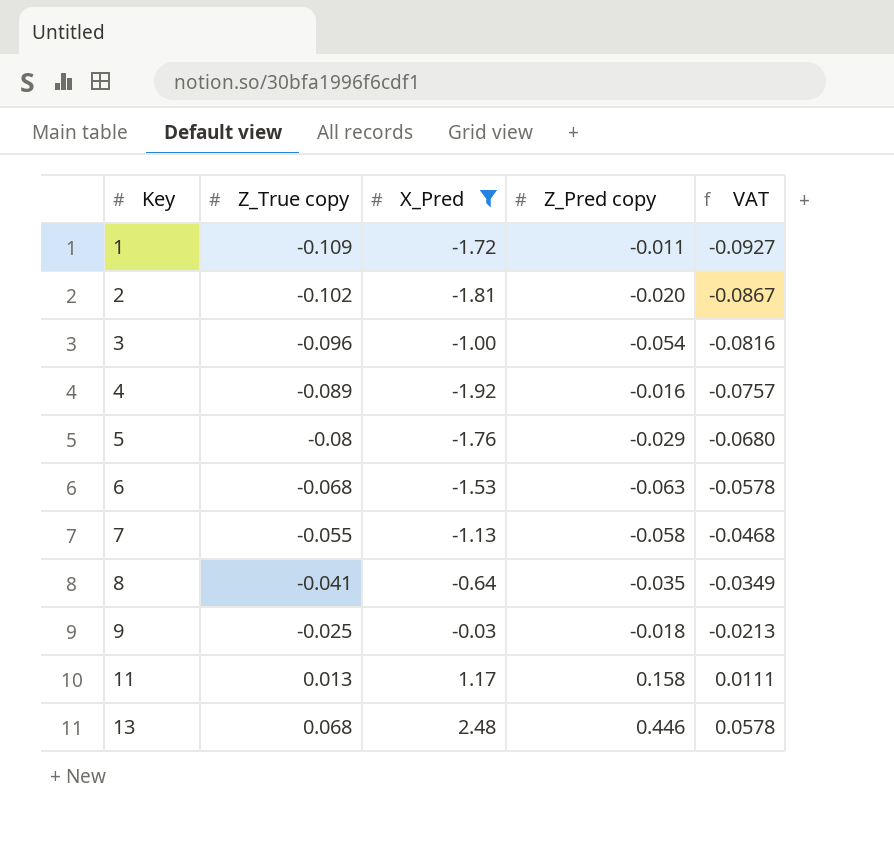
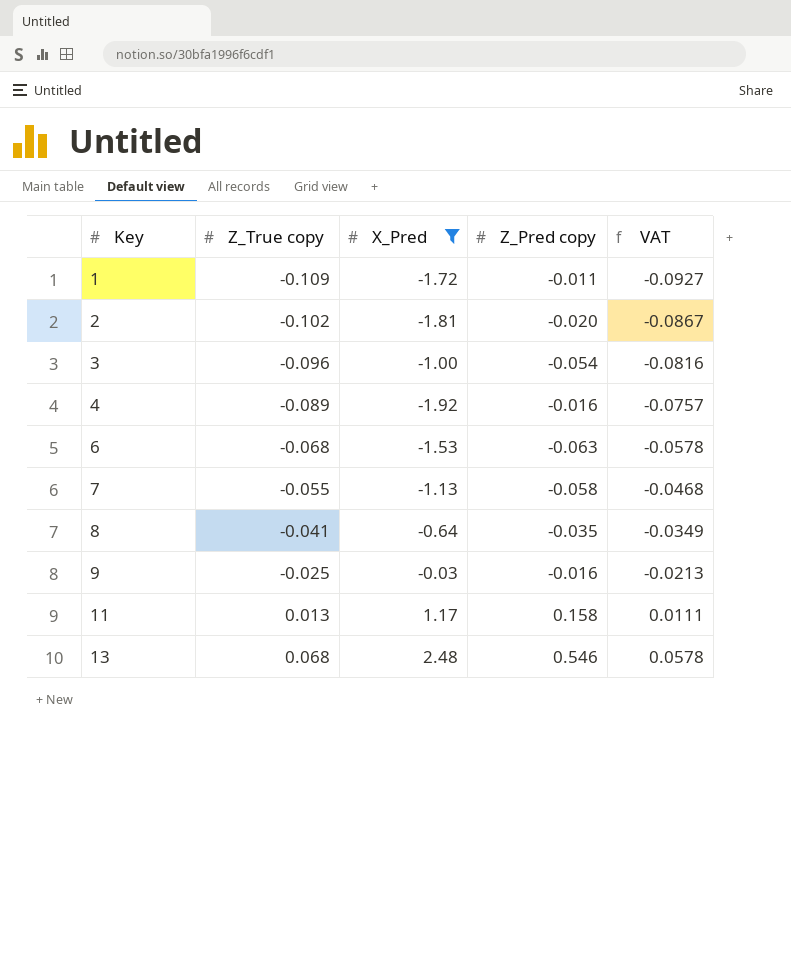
row 5: -0.08 | -1.76 | -0.029 | -0.0680 -> none
9 | Z_Pred copy: -0.018 -> -0.016
13 | Z_Pred copy: 0.446 -> 0.546

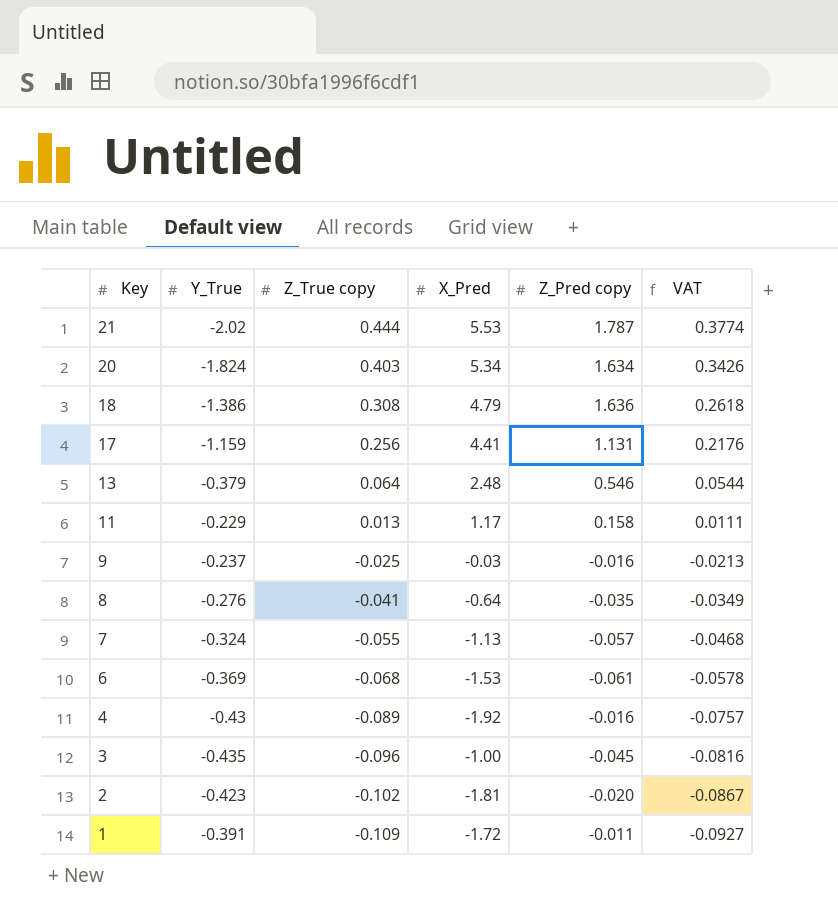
filter: X_Pred <= 2.48 -> none
row order: Key ascending -> Key descending
column Y_True | position: none -> 2
13 | Z_True copy: 0.068 -> 0.064
13 | VAT: 0.0578 -> 0.0544
7 | Z_Pred copy: -0.058 -> -0.057
6 | Z_Pred copy: -0.063 -> -0.061
3 | Z_Pred copy: -0.054 -> -0.045

